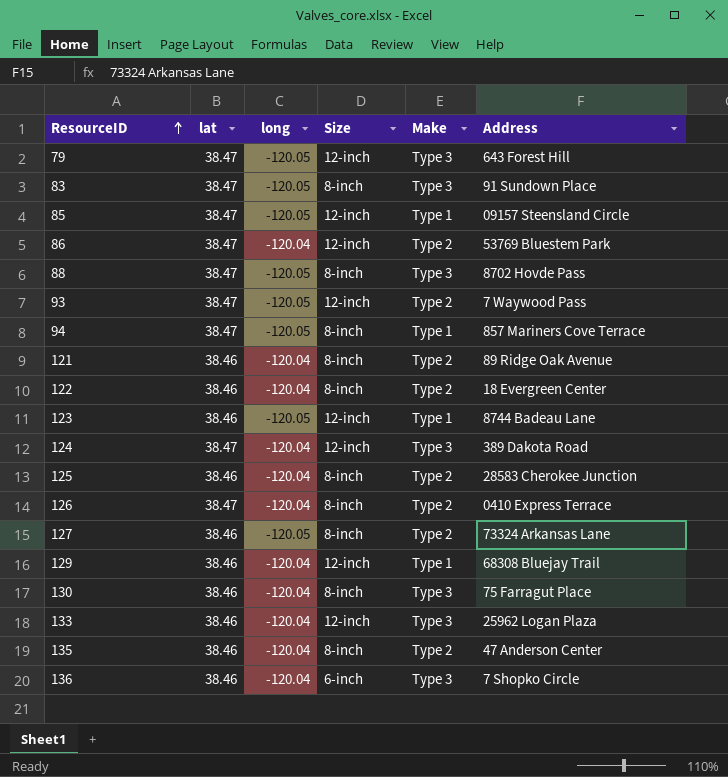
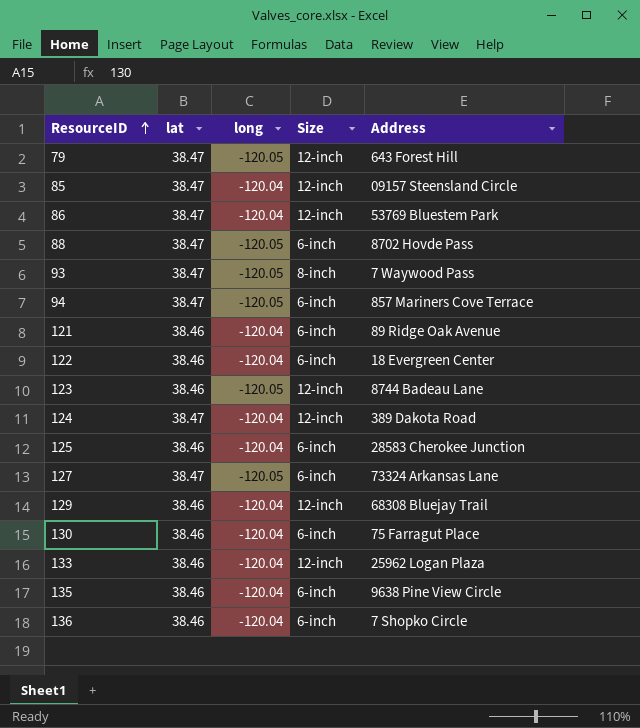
column Make | position: 5 -> none
row 83: 38.47 | -120.05 | 8-inch | Type 3 | 91 Sundown Place -> none
row 126: 38.47 | -120.04 | 8-inch | Type 2 | 0410 Express Terrace -> none
85 | long: -120.05 -> -120.04
88 | Size: 8-inch -> 6-inch
93 | Size: 12-inch -> 8-inch
94 | Size: 8-inch -> 6-inch
121 | Size: 8-inch -> 6-inch
122 | Size: 8-inch -> 6-inch
125 | Size: 8-inch -> 6-inch
127 | lat: 38.46 -> 38.47
127 | Size: 8-inch -> 6-inch
130 | Size: 8-inch -> 6-inch
135 | Size: 8-inch -> 6-inch
135 | Address: 47 Anderson Center -> 9638 Pine View Circle

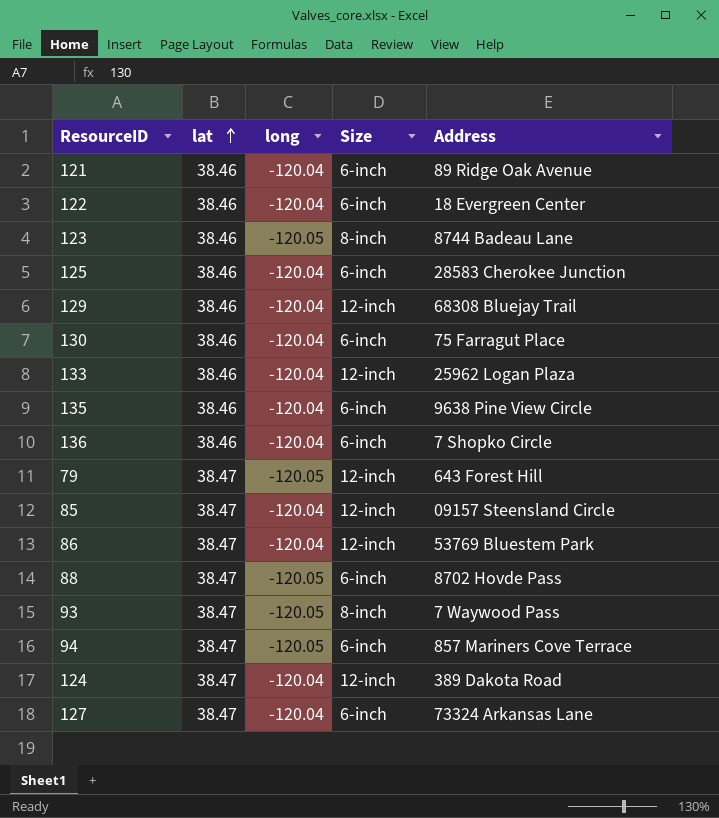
row order: ResourceID ascending -> lat ascending
123 | Size: 12-inch -> 8-inch
127 | long: -120.05 -> -120.04

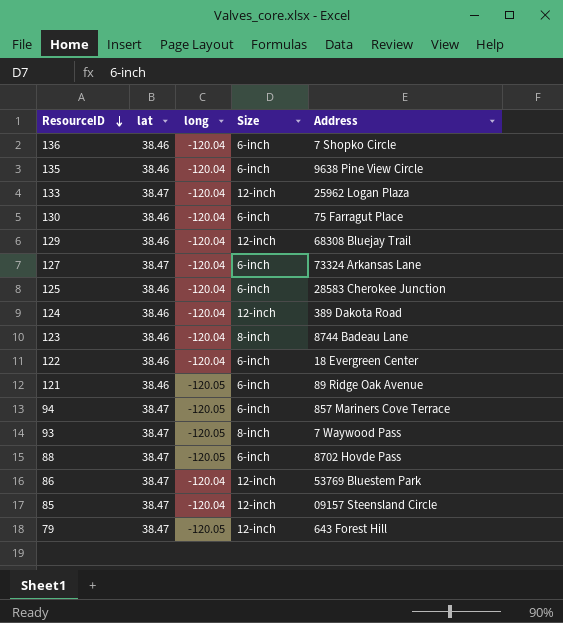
row order: lat ascending -> ResourceID descending
133 | lat: 38.46 -> 38.47
124 | lat: 38.47 -> 38.46
123 | long: -120.05 -> -120.04
121 | long: -120.04 -> -120.05

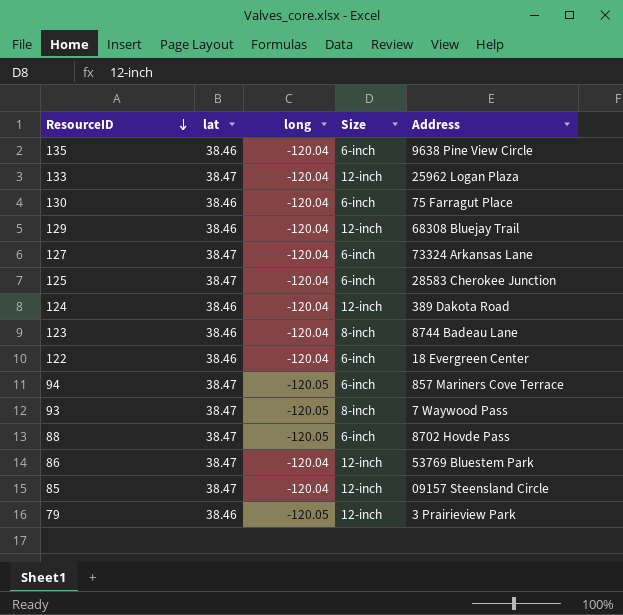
row 136: 38.46 | -120.04 | 6-inch | 7 Shopko Circle -> none
row 121: 38.46 | -120.05 | 6-inch | 89 Ridge Oak Avenue -> none
125 | lat: 38.46 -> 38.47
79 | lat: 38.47 -> 38.46
79 | Address: 643 Forest Hill -> 3 Prairieview Park

